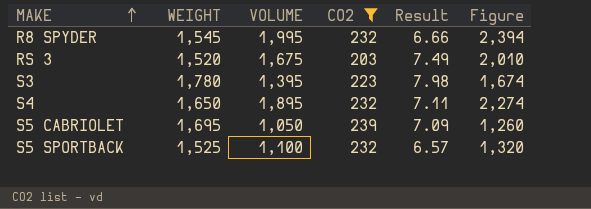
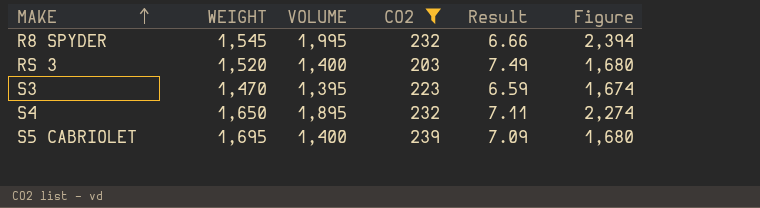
row S5 SPORTBACK: 1,525 | 1,100 | 232 | 6.57 | 1,320 -> none
RS 3 | VOLUME: 1,675 -> 1,400
RS 3 | Figure: 2,010 -> 1,680
S3 | WEIGHT: 1,780 -> 1,470
S3 | Result: 7.98 -> 6.59
S5 CABRIOLET | VOLUME: 1,050 -> 1,400
S5 CABRIOLET | Figure: 1,260 -> 1,680

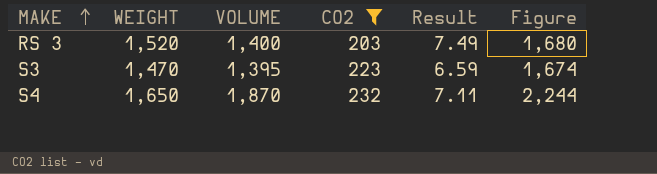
row R8 SPYDER: 1,545 | 1,995 | 232 | 6.66 | 2,394 -> none
row S5 CABRIOLET: 1,695 | 1,400 | 239 | 7.09 | 1,680 -> none
S4 | VOLUME: 1,895 -> 1,870
S4 | Figure: 2,274 -> 2,244

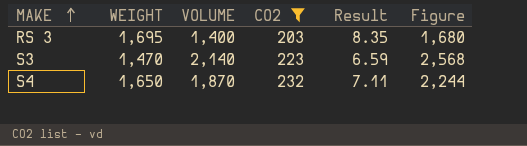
RS 3 | WEIGHT: 1,520 -> 1,695
RS 3 | Result: 7.49 -> 8.35
S3 | VOLUME: 1,395 -> 2,140
S3 | Figure: 1,674 -> 2,568

